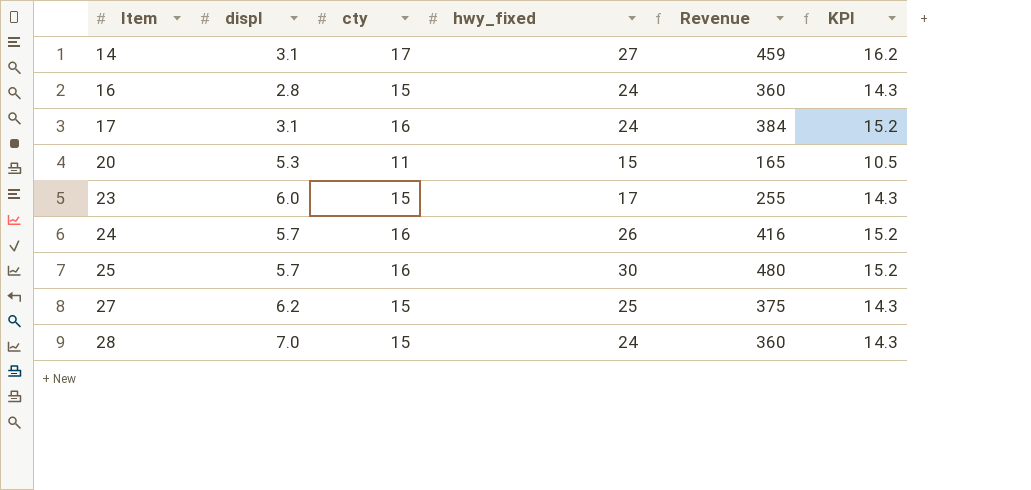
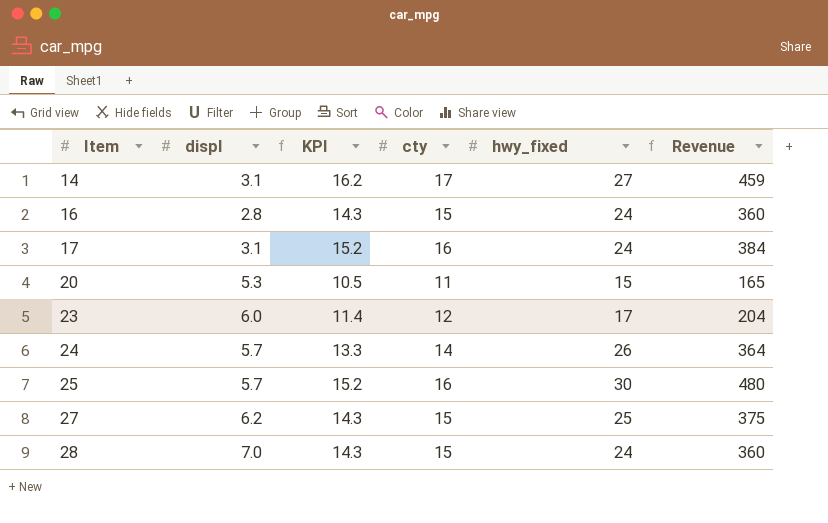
column KPI | position: 6 -> 3
23 | KPI: 14.3 -> 11.4
23 | cty: 15 -> 12
23 | Revenue: 255 -> 204
24 | KPI: 15.2 -> 13.3
24 | cty: 16 -> 14
24 | Revenue: 416 -> 364

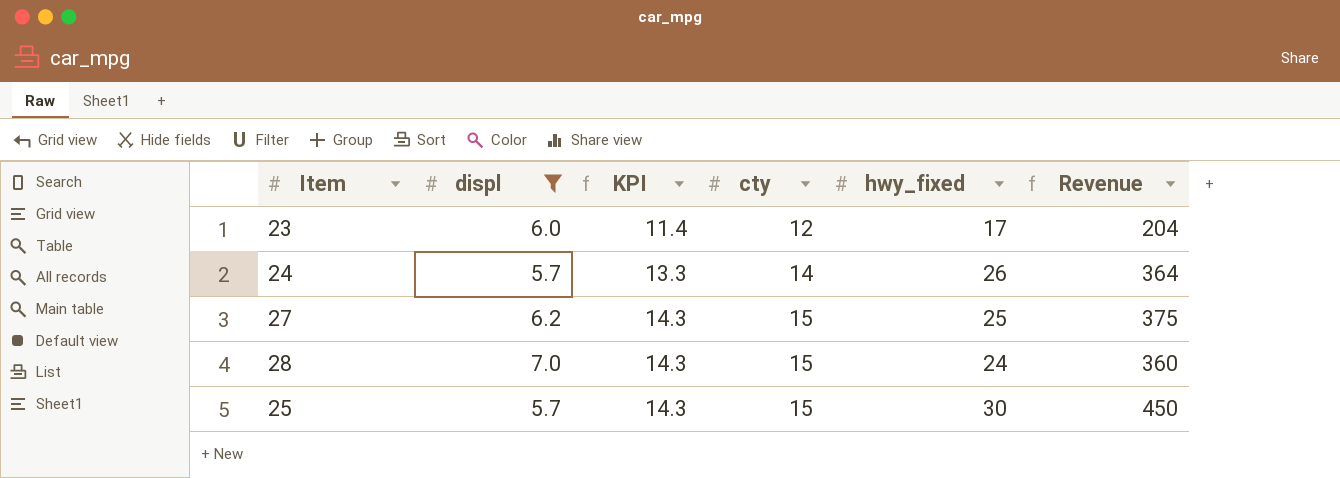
filter: none -> displ >= 5.7
row order: Item ascending -> KPI ascending
25 | KPI: 15.2 -> 14.3
25 | cty: 16 -> 15
25 | Revenue: 480 -> 450

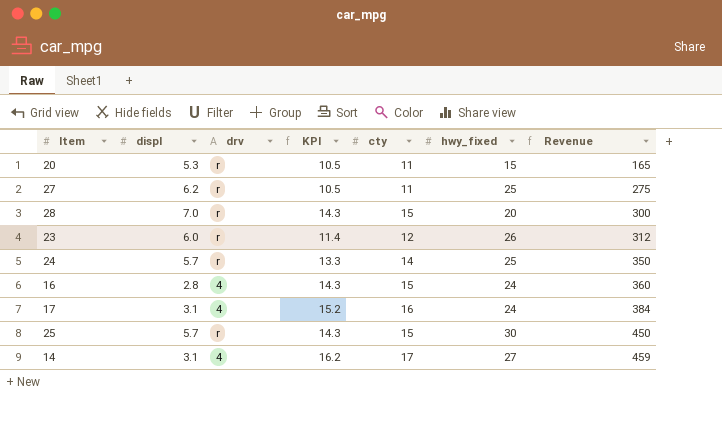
filter: displ >= 5.7 -> none
row order: KPI ascending -> Revenue ascending
column drv | position: none -> 3
27 | KPI: 14.3 -> 10.5
27 | cty: 15 -> 11
27 | Revenue: 375 -> 275
28 | hwy_fixed: 24 -> 20
28 | Revenue: 360 -> 300
23 | hwy_fixed: 17 -> 26
23 | Revenue: 204 -> 312
24 | hwy_fixed: 26 -> 25
24 | Revenue: 364 -> 350

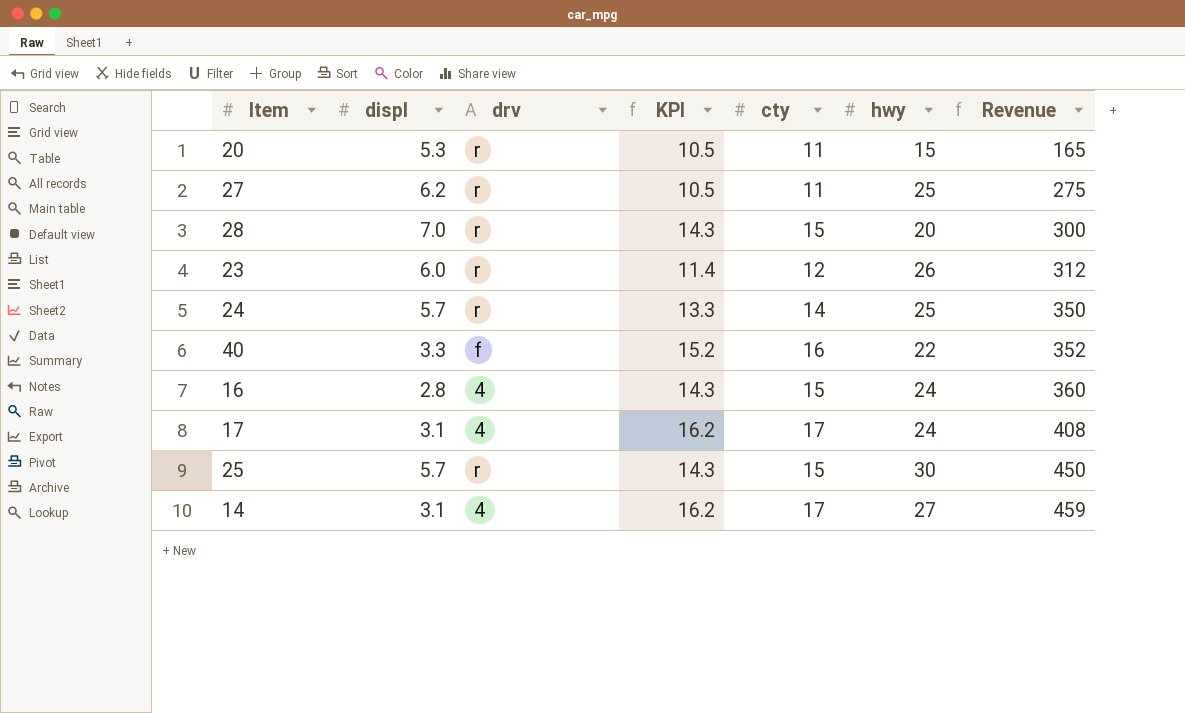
column name: hwy_fixed -> hwy
row 40: none -> 3.3 | f | 15.2 | 16 | 22 | 352
17 | KPI: 15.2 -> 16.2
17 | cty: 16 -> 17
17 | Revenue: 384 -> 408

